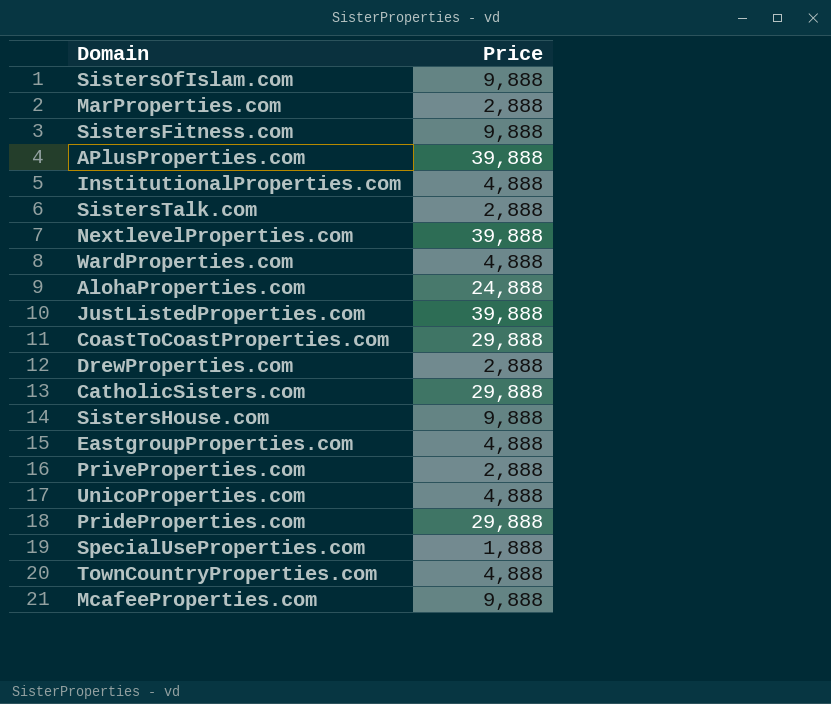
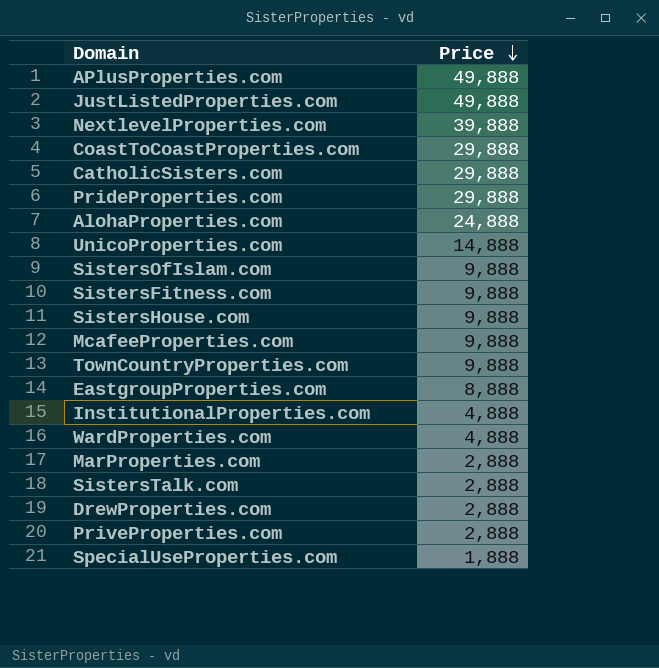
row order: none -> Price descending
APlusProperties.com | Price: 39,888 -> 49,888
JustListedProperties.com | Price: 39,888 -> 49,888
UnicoProperties.com | Price: 4,888 -> 14,888
TownCountryProperties.com | Price: 4,888 -> 9,888
EastgroupProperties.com | Price: 4,888 -> 8,888

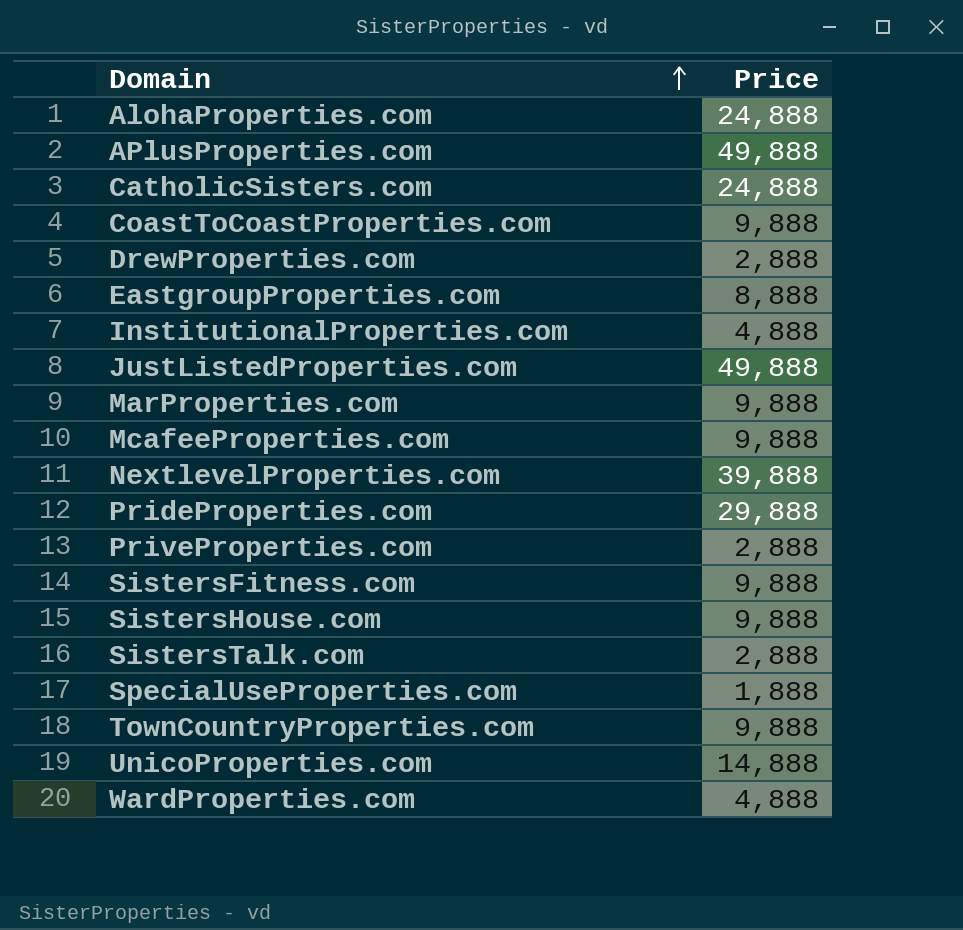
row order: Price descending -> Domain ascending
row SistersOfIslam.com: 9,888 -> none
CatholicSisters.com | Price: 29,888 -> 24,888
CoastToCoastProperties.com | Price: 29,888 -> 9,888
MarProperties.com | Price: 2,888 -> 9,888

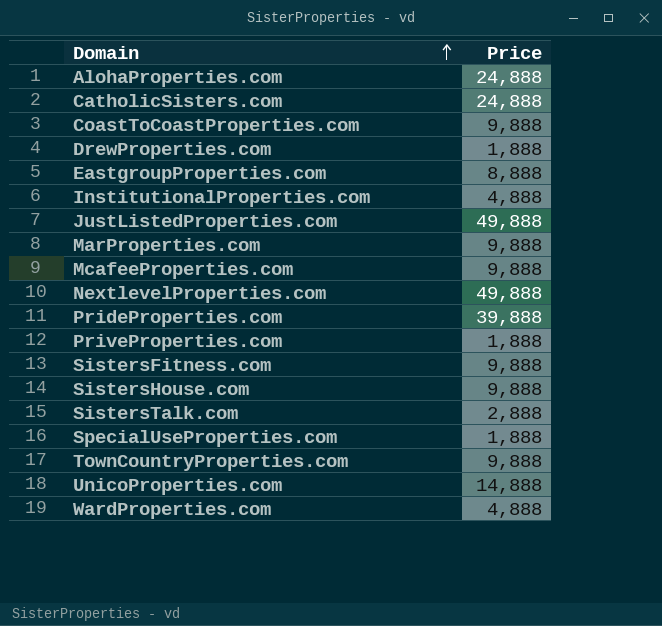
row APlusProperties.com: 49,888 -> none
DrewProperties.com | Price: 2,888 -> 1,888
NextlevelProperties.com | Price: 39,888 -> 49,888
PrideProperties.com | Price: 29,888 -> 39,888
PriveProperties.com | Price: 2,888 -> 1,888

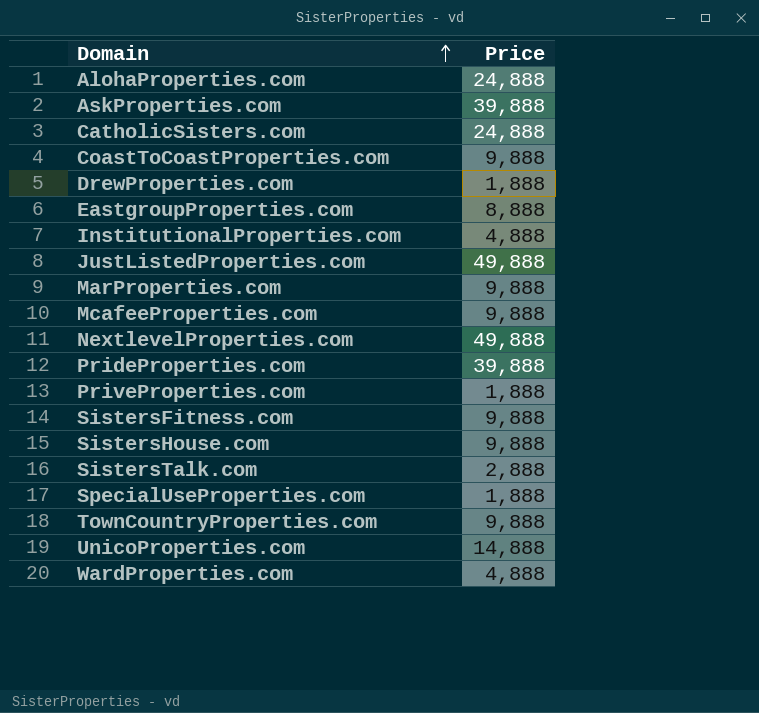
row AskProperties.com: none -> 39,888

